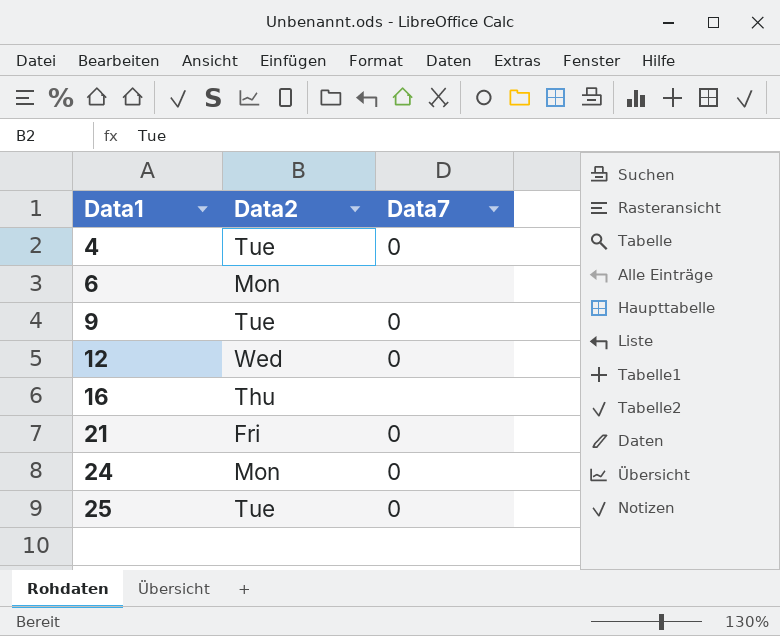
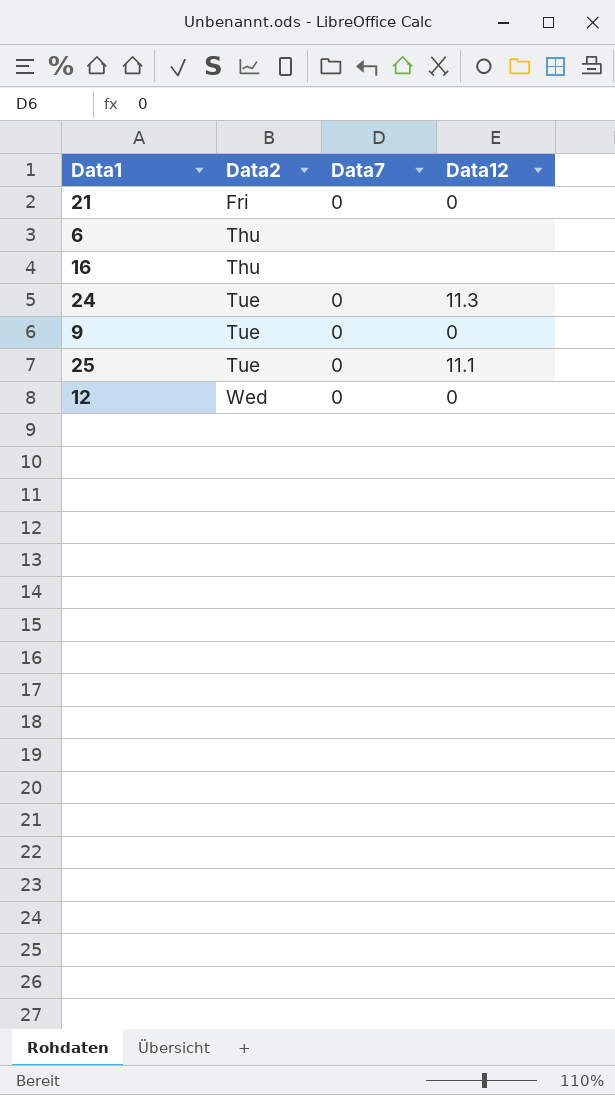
row order: Data1 ascending -> Data2 ascending
column Data12 | position: none -> 4
row 4: Tue | 0 -> none
6 | Data2: Mon -> Thu
24 | Data2: Mon -> Tue

